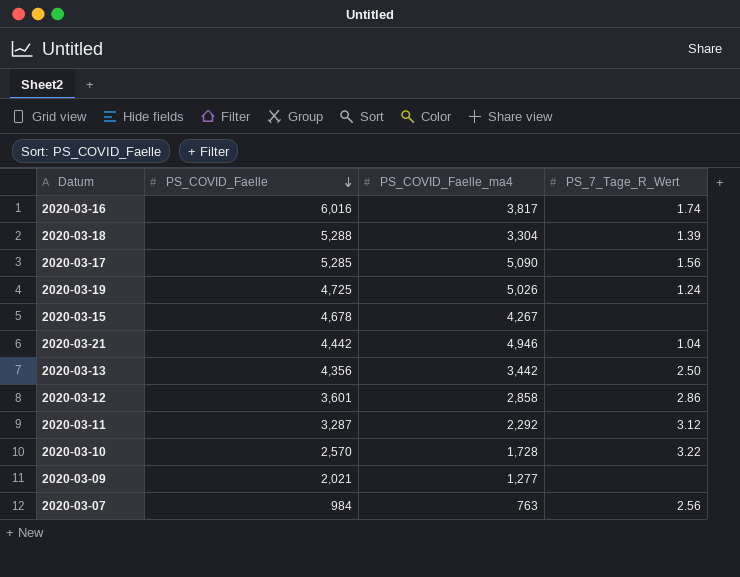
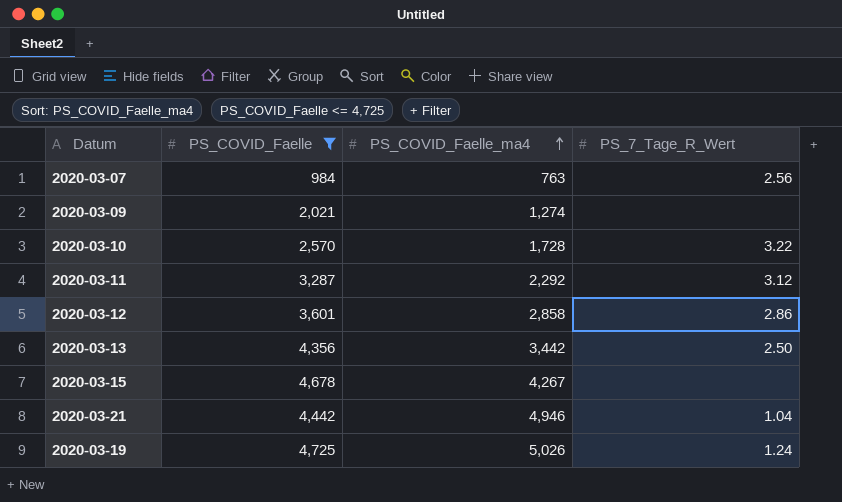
filter: none -> PS_COVID_Faelle <= 4,725
row order: PS_COVID_Faelle descending -> PS_COVID_Faelle_ma4 ascending
2020-03-09 | PS_COVID_Faelle_ma4: 1,277 -> 1,274

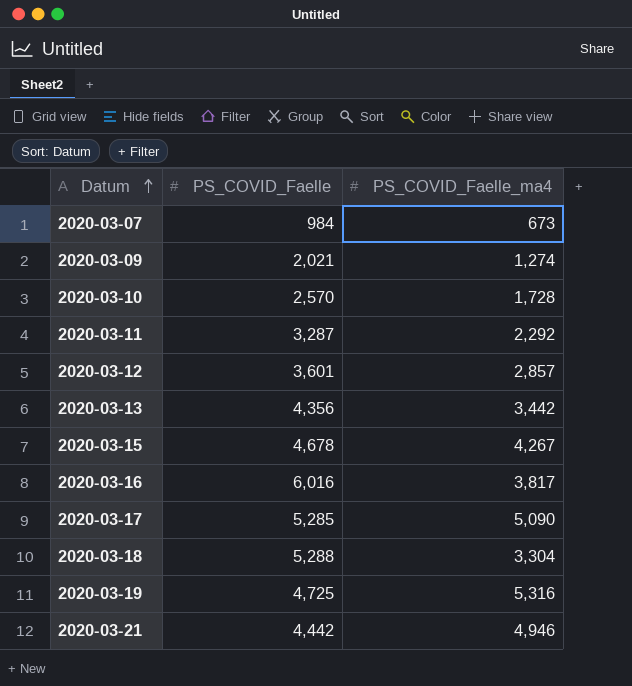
filter: PS_COVID_Faelle <= 4,725 -> none
row order: PS_COVID_Faelle_ma4 ascending -> Datum ascending
column PS_7_Tage_R_Wert | position: 4 -> none
2020-03-07 | PS_COVID_Faelle_ma4: 763 -> 673
2020-03-12 | PS_COVID_Faelle_ma4: 2,858 -> 2,857
2020-03-19 | PS_COVID_Faelle_ma4: 5,026 -> 5,316

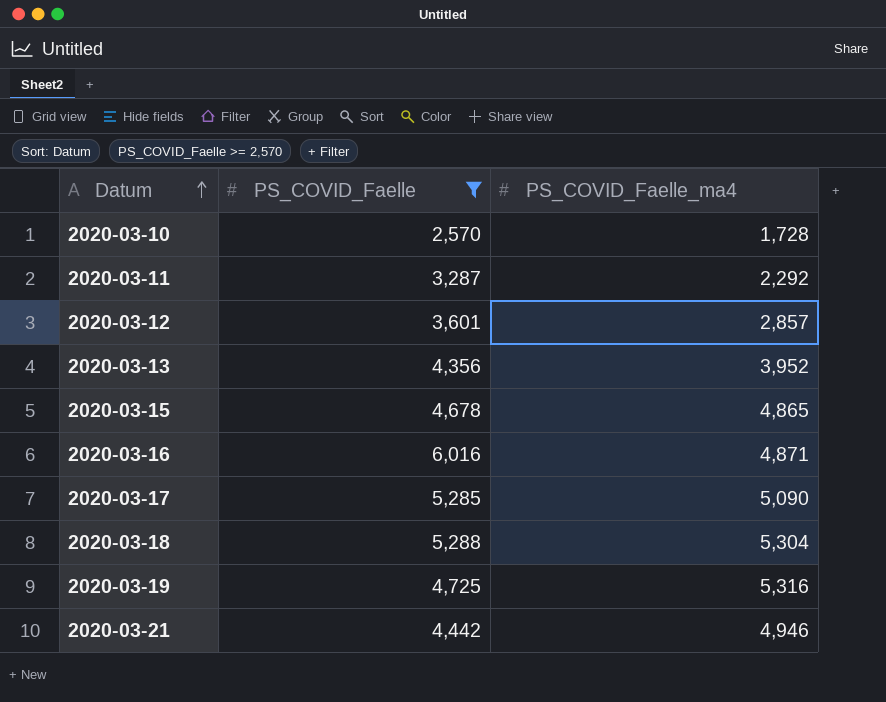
filter: none -> PS_COVID_Faelle >= 2,570
2020-03-13 | PS_COVID_Faelle_ma4: 3,442 -> 3,952
2020-03-15 | PS_COVID_Faelle_ma4: 4,267 -> 4,865
2020-03-16 | PS_COVID_Faelle_ma4: 3,817 -> 4,871
2020-03-18 | PS_COVID_Faelle_ma4: 3,304 -> 5,304

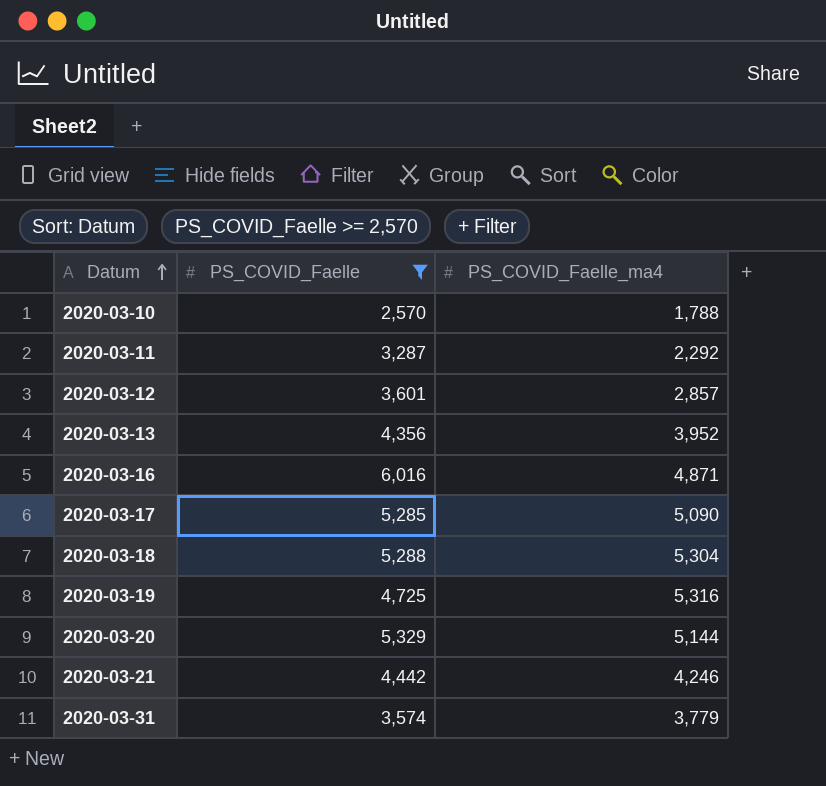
row 2020-03-15: 4,678 | 4,865 -> none
2020-03-10 | PS_COVID_Faelle_ma4: 1,728 -> 1,788
row 2020-03-20: none -> 5,329 | 5,144
2020-03-21 | PS_COVID_Faelle_ma4: 4,946 -> 4,246
row 2020-03-31: none -> 3,574 | 3,779

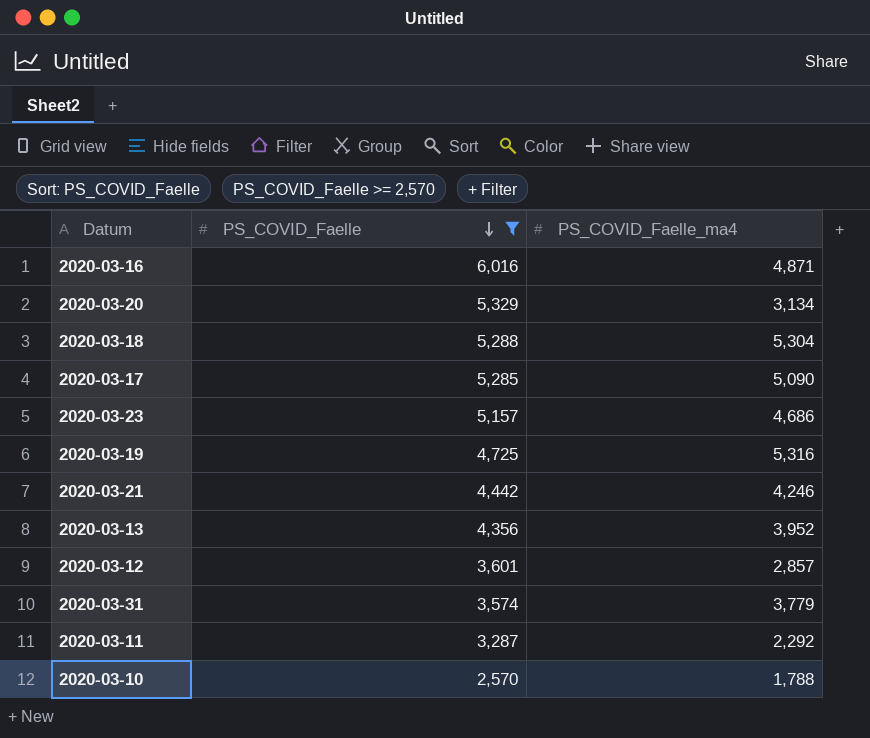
row order: Datum ascending -> PS_COVID_Faelle descending
2020-03-20 | PS_COVID_Faelle_ma4: 5,144 -> 3,134
row 2020-03-23: none -> 5,157 | 4,686

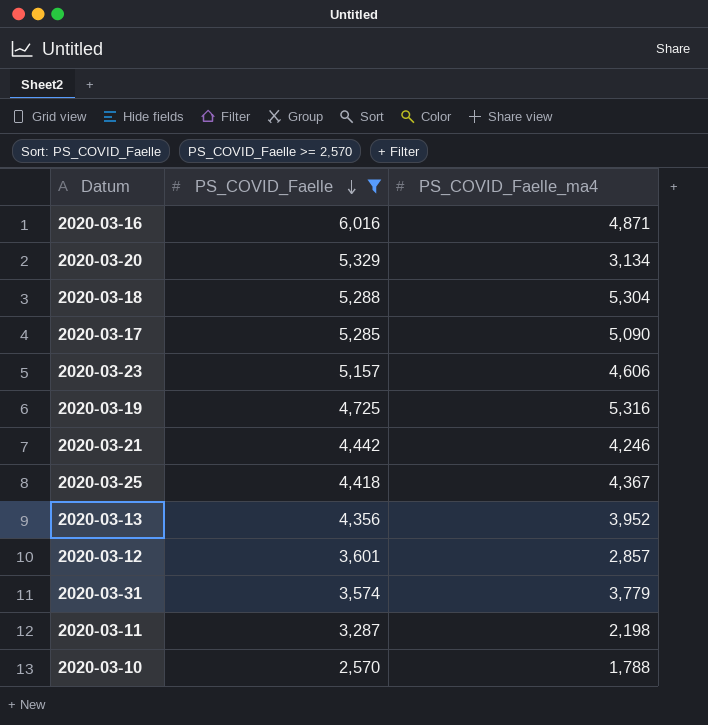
2020-03-23 | PS_COVID_Faelle_ma4: 4,686 -> 4,606
row 2020-03-25: none -> 4,418 | 4,367
2020-03-11 | PS_COVID_Faelle_ma4: 2,292 -> 2,198

